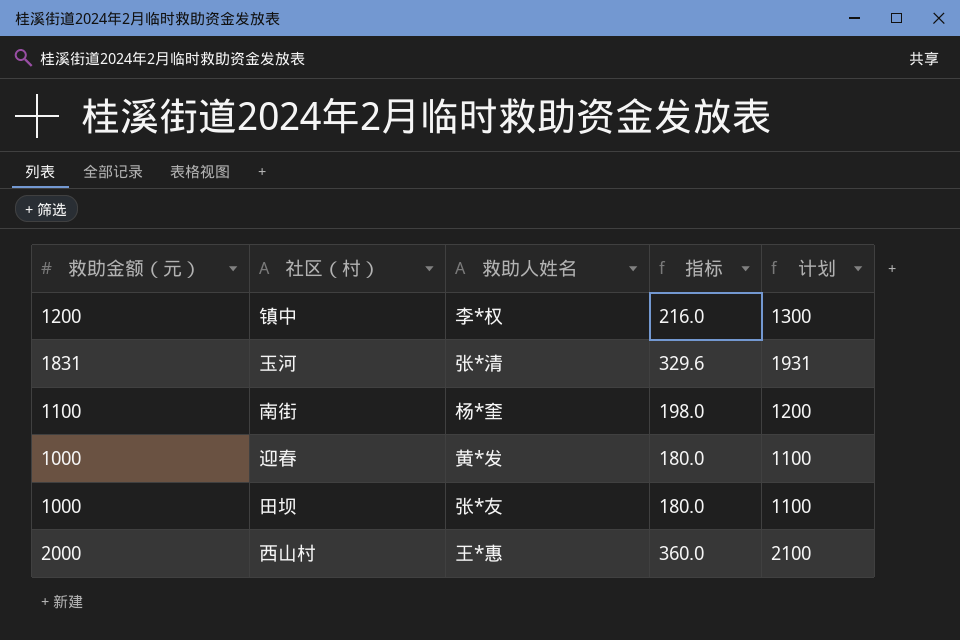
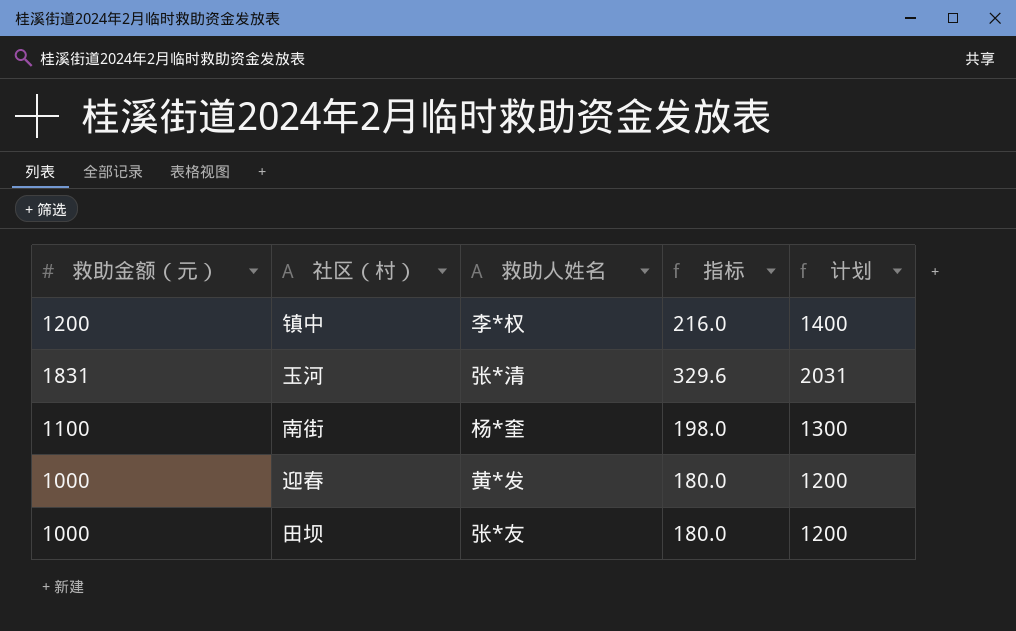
column 计划 | formula: [救助金额（元）] + 100 -> [救助金额（元）] + 200
row 西山村: 2000 | 王*惠 | 360.0 | 2100 -> none

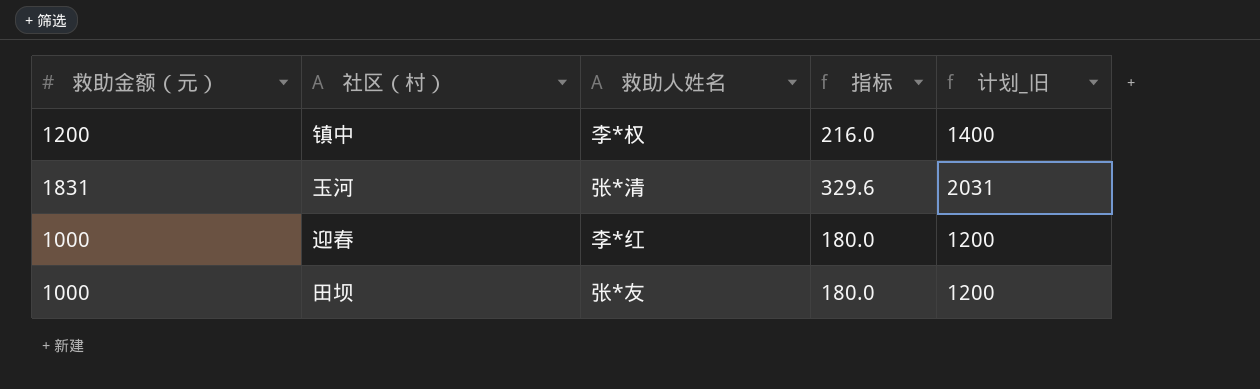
column name: 计划 -> 计划_旧
row 南街: 1100 | 杨*奎 | 198.0 | 1300 -> none
迎春 | 救助人姓名: 黄*发 -> 李*红

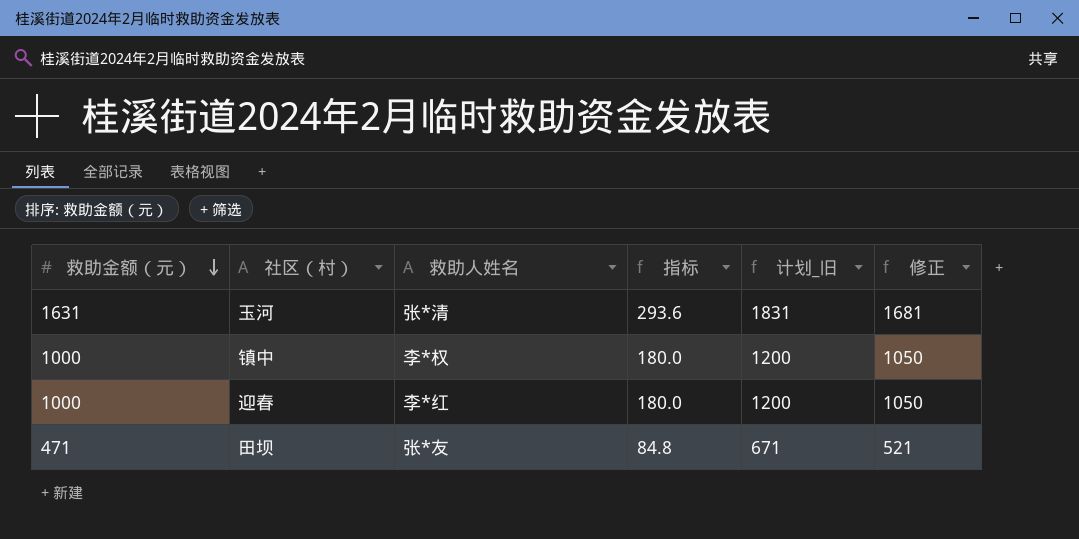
row order: none -> 救助金额（元） descending
column 修正 | formula: none -> [救助金额（元）] + 50
玉河 | 救助金额（元）: 1831 -> 1631
玉河 | 指标: 329.6 -> 293.6
玉河 | 计划_旧: 2031 -> 1831
镇中 | 救助金额（元）: 1200 -> 1000
镇中 | 指标: 216.0 -> 180.0
镇中 | 计划_旧: 1400 -> 1200
田坝 | 救助金额（元）: 1000 -> 471
田坝 | 指标: 180.0 -> 84.8
田坝 | 计划_旧: 1200 -> 671

